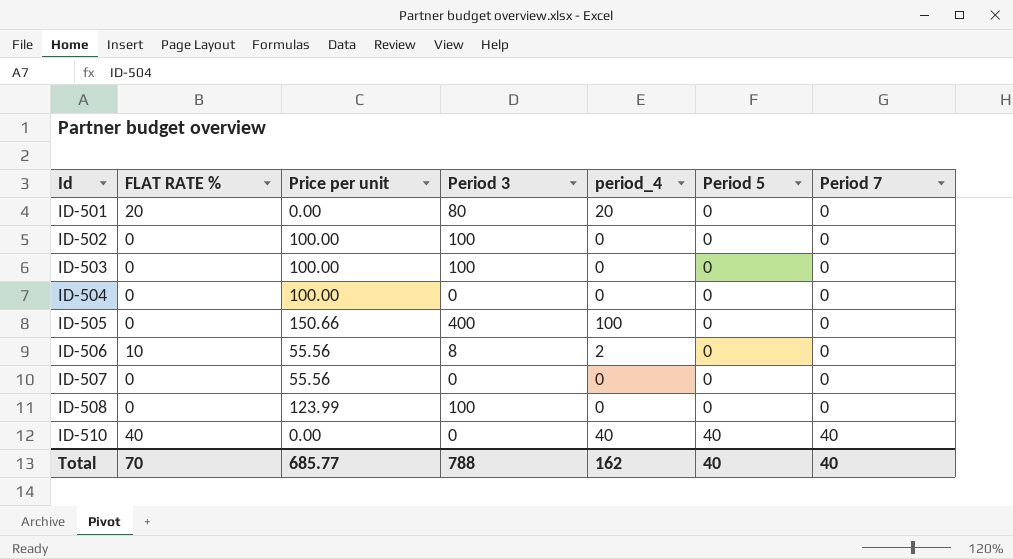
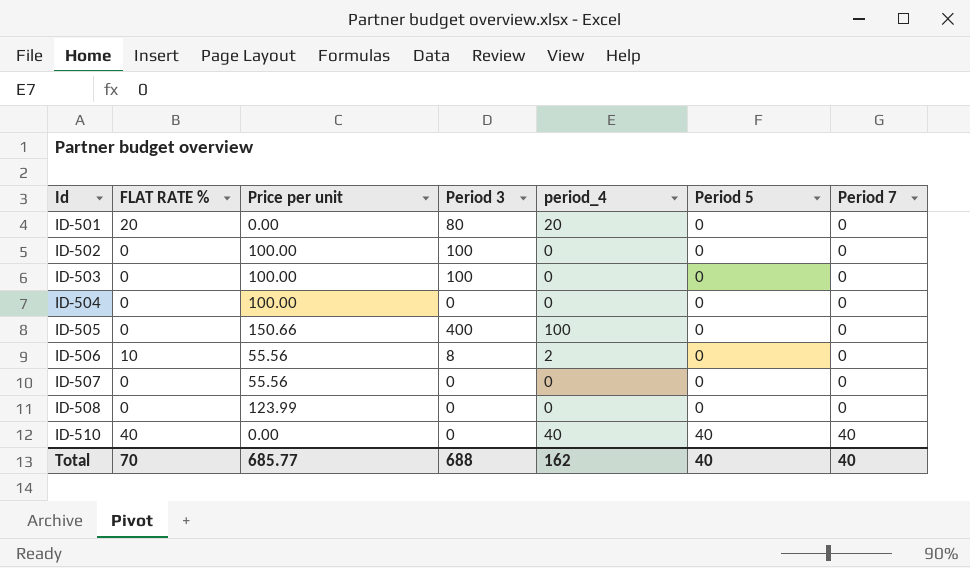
ID-508 | Period 3: 100 -> 0
Total | Period 3: 788 -> 688

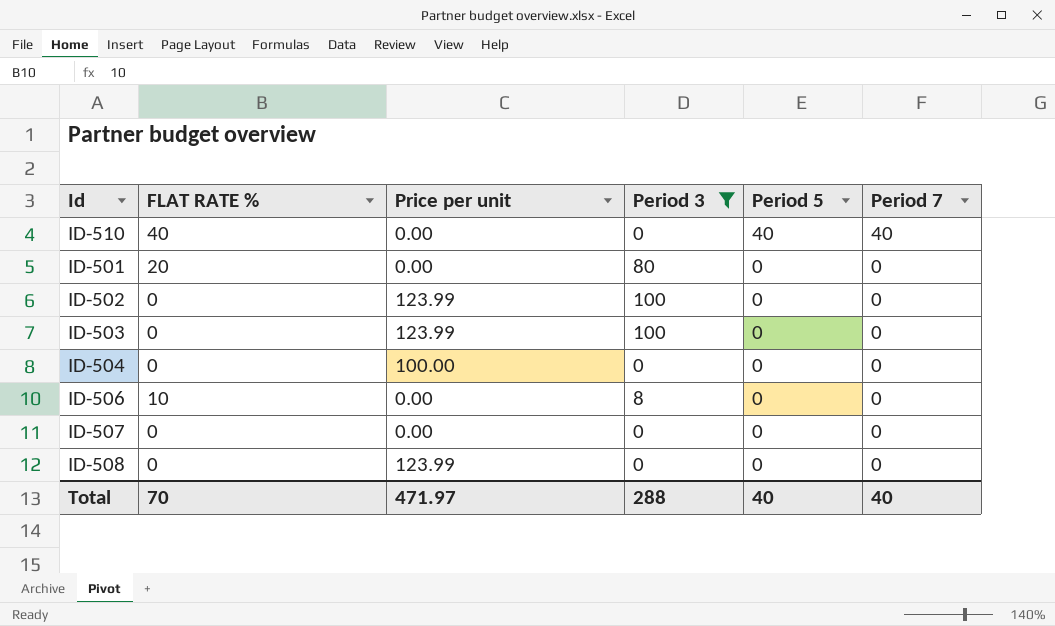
filter: none -> Period 3 != 400
row order: Id ascending -> Period 5 descending
column period_4 | position: 5 -> none
ID-502 | Price per unit: 100.00 -> 123.99
ID-503 | Price per unit: 100.00 -> 123.99
ID-506 | Price per unit: 55.56 -> 0.00
ID-507 | Price per unit: 55.56 -> 0.00
Total | Price per unit: 685.77 -> 471.97
Total | Period 3: 688 -> 288

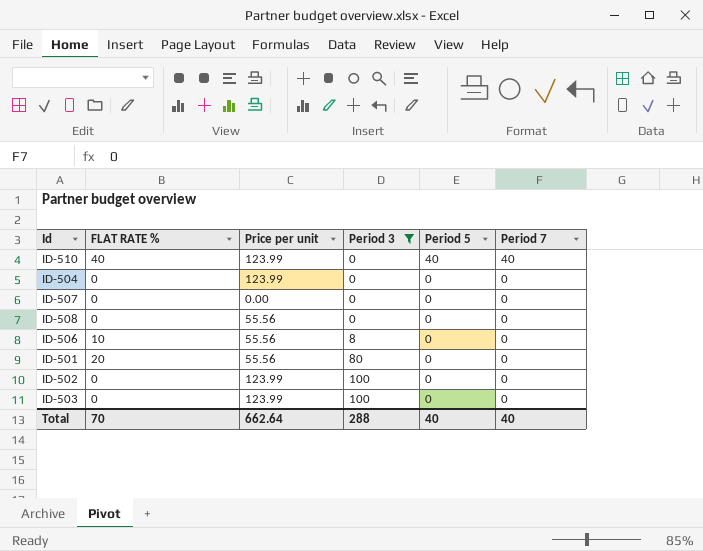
row order: Period 5 descending -> Period 3 ascending
ID-510 | Price per unit: 0.00 -> 123.99
ID-504 | Price per unit: 100.00 -> 123.99
ID-508 | Price per unit: 123.99 -> 55.56
ID-506 | Price per unit: 0.00 -> 55.56
ID-501 | Price per unit: 0.00 -> 55.56
Total | Price per unit: 471.97 -> 662.64

